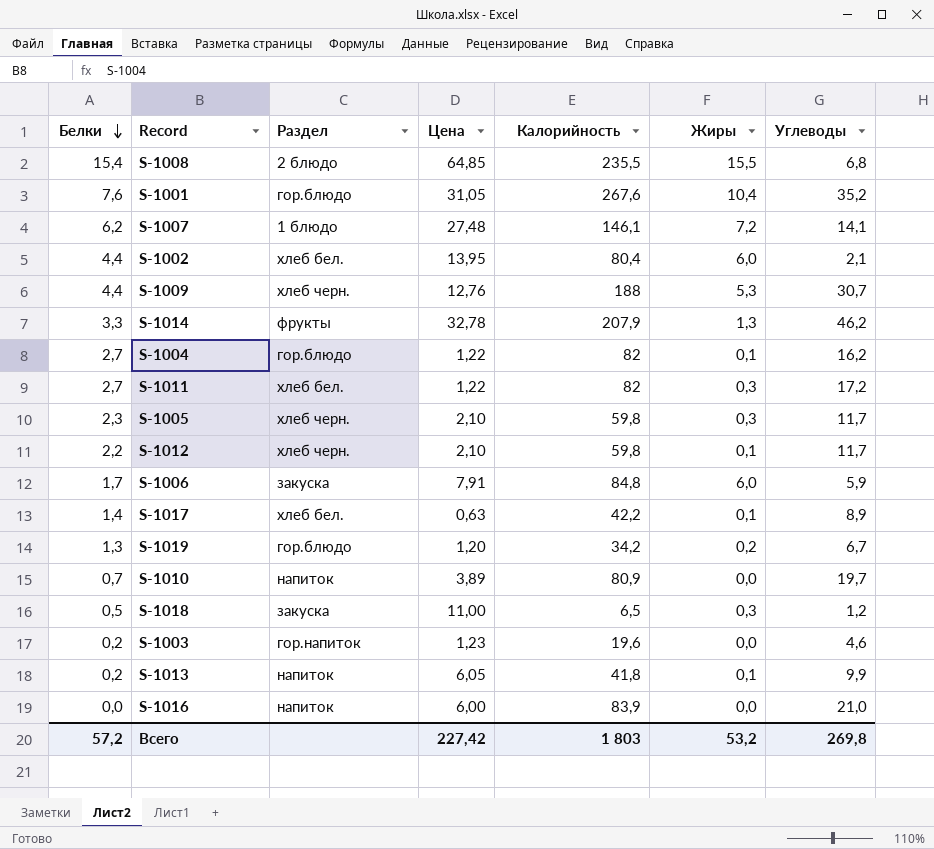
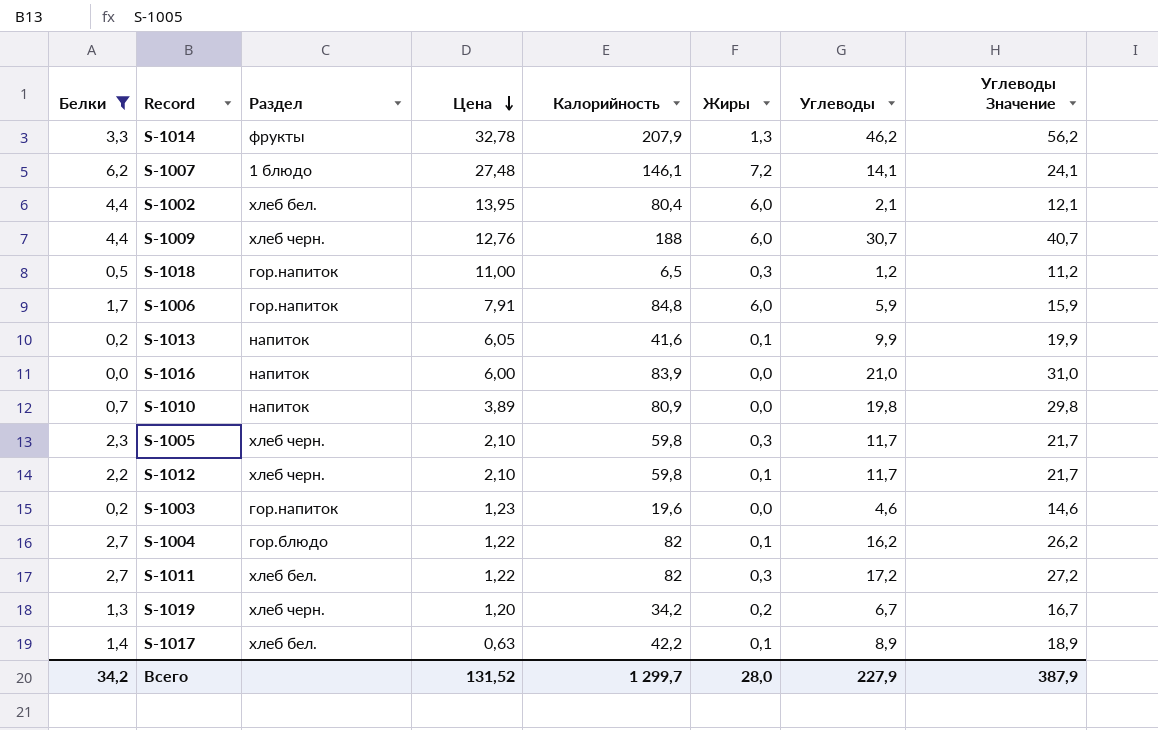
filter: none -> Белки <= 6,2
row order: Белки descending -> Цена descending
column Углеводы Значение | formula: none -> [Углеводы] + 10
S-1009 | Жиры: 5,3 -> 6,0
S-1018 | Раздел: закуска -> гор.напиток
S-1006 | Раздел: закуска -> гор.напиток
S-1013 | Калорийность: 41,8 -> 41,6
S-1010 | Углеводы: 19,7 -> 19,8
S-1019 | Раздел: гор.блюдо -> хлеб черн.
Всего | Белки: 57,2 -> 34,2
Всего | Цена: 227,42 -> 131,52
Всего | Калорийность: 1 803 -> 1 299,7
Всего | Жиры: 53,2 -> 28,0
Всего | Углеводы: 269,8 -> 227,9

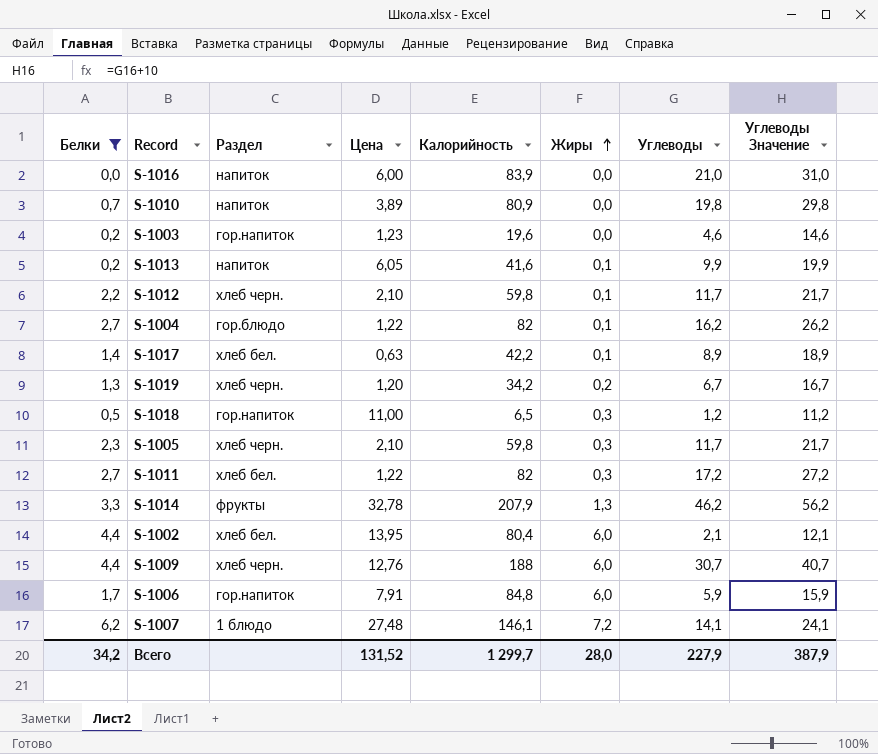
row order: Цена descending -> Жиры ascending

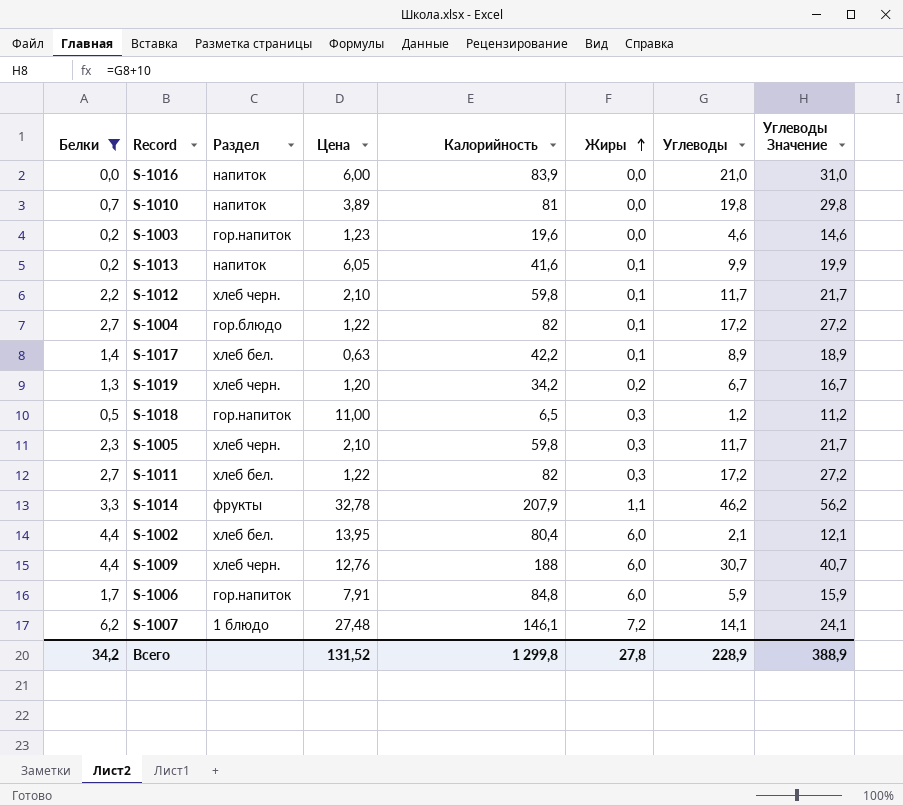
S-1010 | Калорийность: 80,9 -> 81
S-1004 | Углеводы: 16,2 -> 17,2
S-1004 | Углеводы Значение: 26,2 -> 27,2
S-1014 | Жиры: 1,3 -> 1,1
Всего | Калорийность: 1 299,7 -> 1 299,8
Всего | Жиры: 28,0 -> 27,8
Всего | Углеводы: 227,9 -> 228,9
Всего | Углеводы Значение: 387,9 -> 388,9

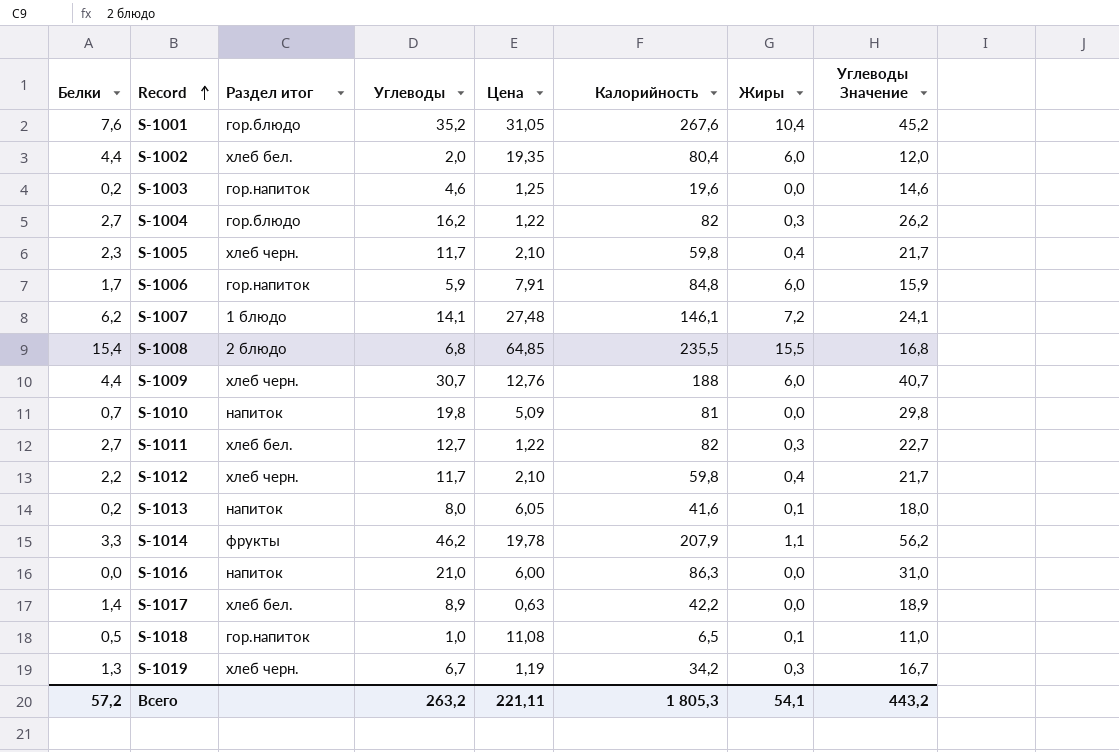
filter: Белки <= 6,2 -> none
row order: Жиры ascending -> Record ascending
column name: Раздел -> Раздел итог
column Углеводы | position: 7 -> 4
S-1002 | Углеводы: 2,1 -> 2,0
S-1002 | Цена: 13,95 -> 19,35
S-1002 | Углеводы Значение: 12,1 -> 12,0
S-1003 | Цена: 1,23 -> 1,25
S-1004 | Углеводы: 17,2 -> 16,2
S-1004 | Жиры: 0,1 -> 0,3
S-1004 | Углеводы Значение: 27,2 -> 26,2
S-1005 | Жиры: 0,3 -> 0,4
S-1010 | Цена: 3,89 -> 5,09
S-1011 | Углеводы: 17,2 -> 12,7
S-1011 | Углеводы Значение: 27,2 -> 22,7
S-1012 | Жиры: 0,1 -> 0,4
S-1013 | Углеводы: 9,9 -> 8,0
S-1013 | Углеводы Значение: 19,9 -> 18,0
S-1014 | Цена: 32,78 -> 19,78
S-1016 | Калорийность: 83,9 -> 86,3
S-1017 | Жиры: 0,1 -> 0,0
S-1018 | Углеводы: 1,2 -> 1,0
S-1018 | Цена: 11,00 -> 11,08
S-1018 | Жиры: 0,3 -> 0,1
S-1018 | Углеводы Значение: 11,2 -> 11,0
S-1019 | Цена: 1,20 -> 1,19
S-1019 | Жиры: 0,2 -> 0,3
Всего | Белки: 34,2 -> 57,2
Всего | Углеводы: 228,9 -> 263,2
Всего | Цена: 131,52 -> 221,11
Всего | Калорийность: 1 299,8 -> 1 805,3
Всего | Жиры: 27,8 -> 54,1
Всего | Углеводы Значение: 388,9 -> 443,2

